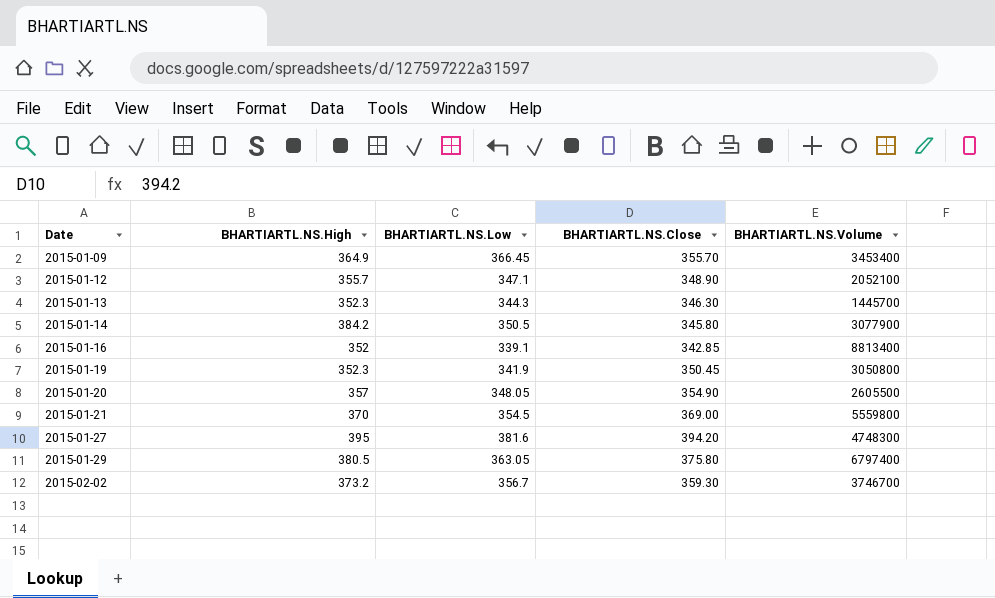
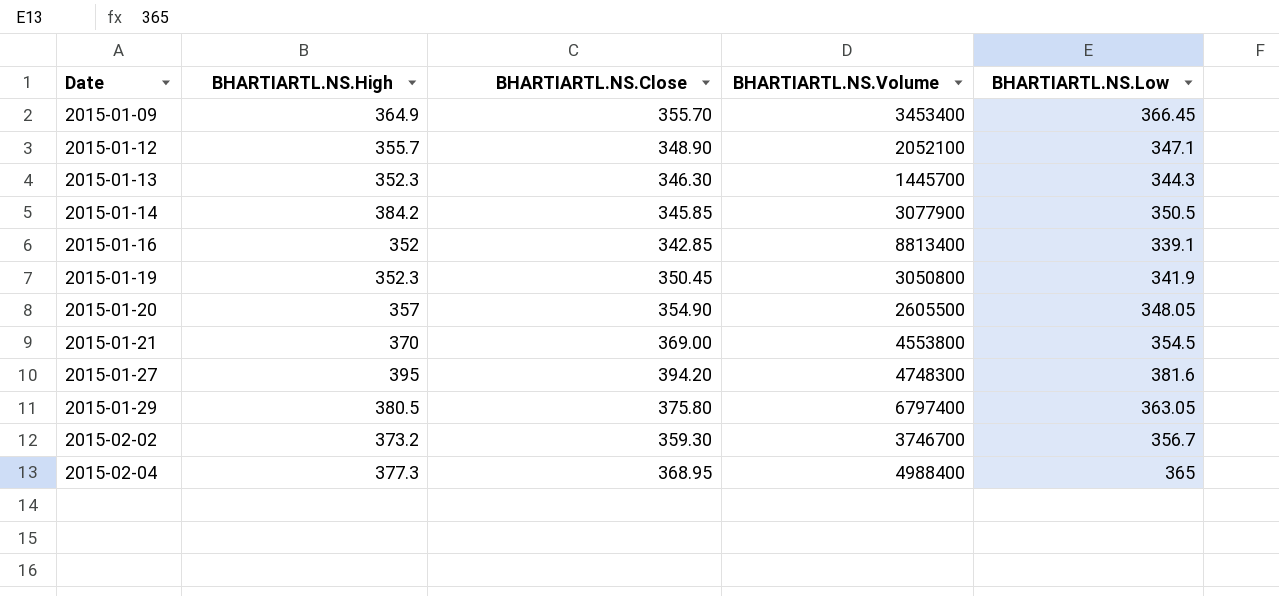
column BHARTIARTL.NS.Low | position: 3 -> 5
2015-01-14 | BHARTIARTL.NS.Close: 345.80 -> 345.85
2015-01-21 | BHARTIARTL.NS.Volume: 5559800 -> 4553800
row 2015-02-04: none -> 377.3 | 368.95 | 4988400 | 365

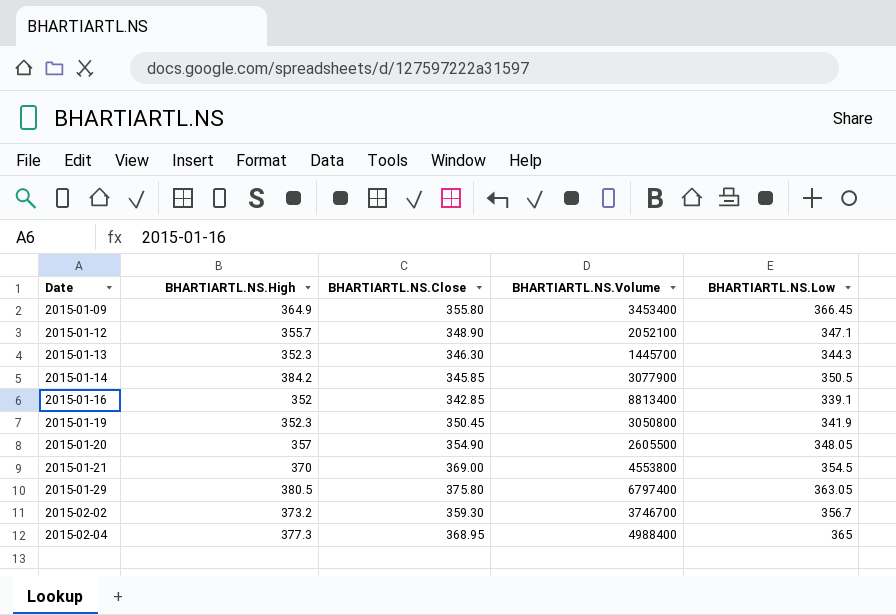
row 2015-01-27: 395 | 394.20 | 4748300 | 381.6 -> none
2015-01-09 | BHARTIARTL.NS.Close: 355.70 -> 355.80

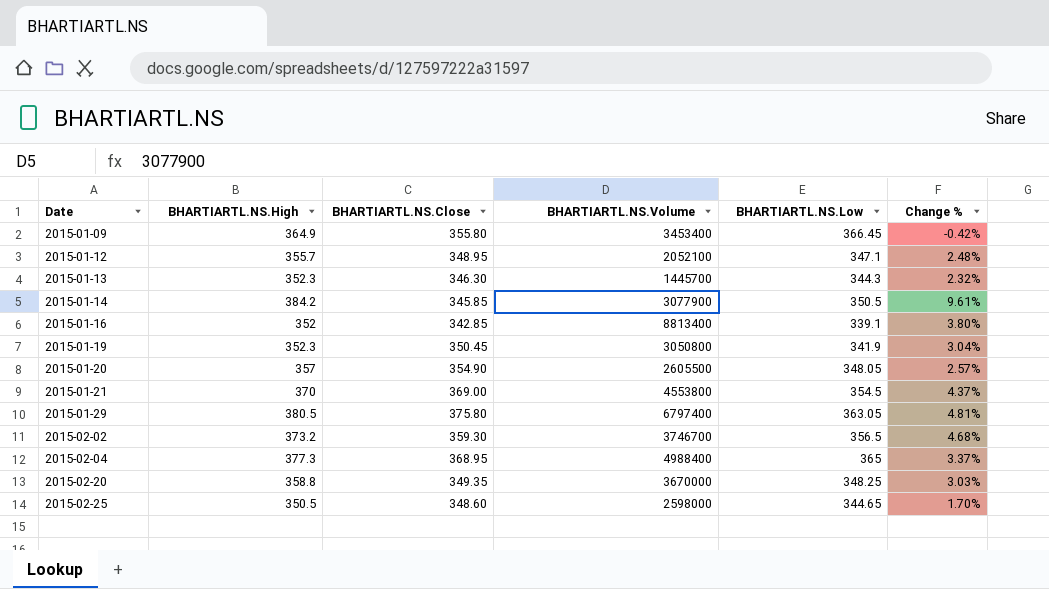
column Change % | formula: none -> ([BHARTIARTL.NS.High] - [BHARTIARTL.NS.Low]) / [BHARTIARTL.NS.Low]
2015-01-12 | BHARTIARTL.NS.Close: 348.90 -> 348.95
2015-02-02 | BHARTIARTL.NS.Low: 356.7 -> 356.5
row 2015-02-20: none -> 358.8 | 349.35 | 3670000 | 348.25 | 3.03%
row 2015-02-25: none -> 350.5 | 348.60 | 2598000 | 344.65 | 1.70%

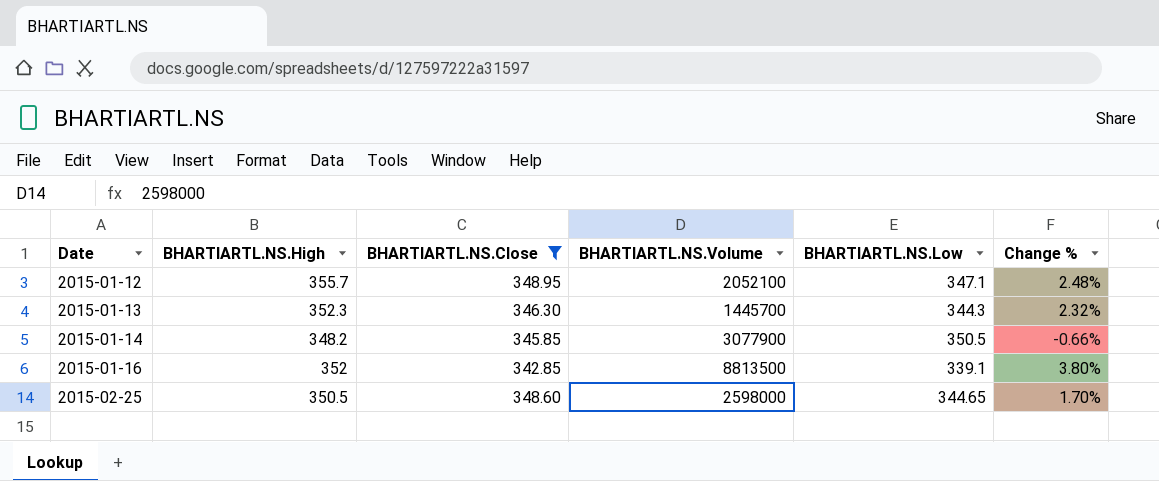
filter: none -> BHARTIARTL.NS.Close <= 348.95
2015-01-14 | BHARTIARTL.NS.High: 384.2 -> 348.2
2015-01-14 | Change %: 9.61% -> -0.66%
2015-01-16 | BHARTIARTL.NS.Volume: 8813400 -> 8813500

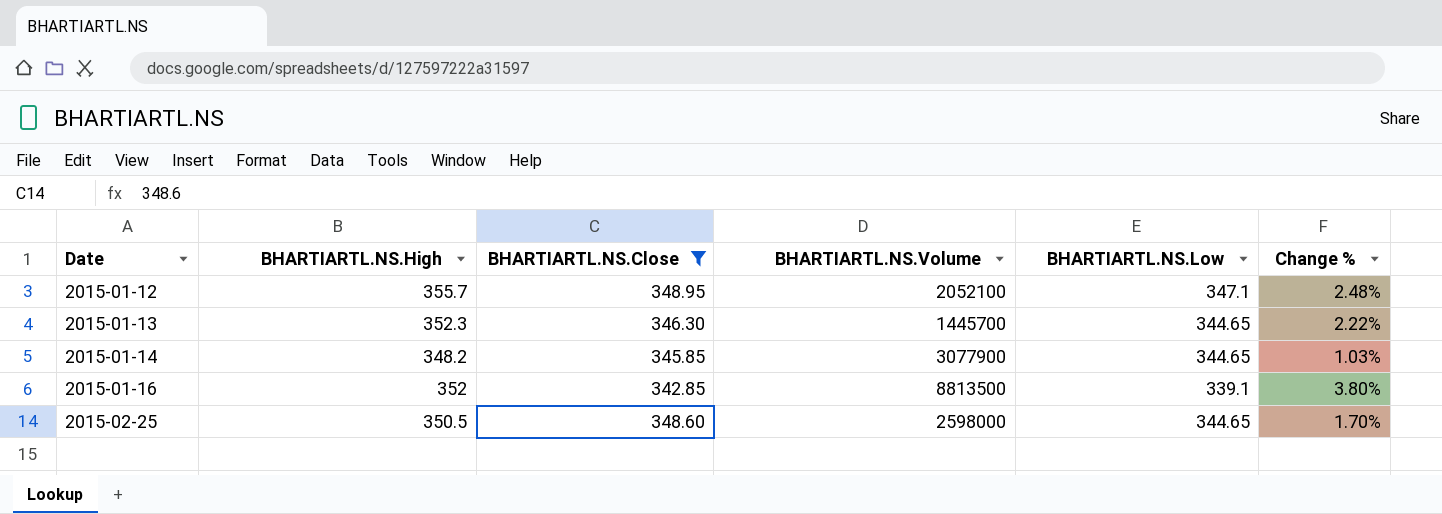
2015-01-13 | BHARTIARTL.NS.Low: 344.3 -> 344.65
2015-01-13 | Change %: 2.32% -> 2.22%
2015-01-14 | BHARTIARTL.NS.Low: 350.5 -> 344.65
2015-01-14 | Change %: -0.66% -> 1.03%

